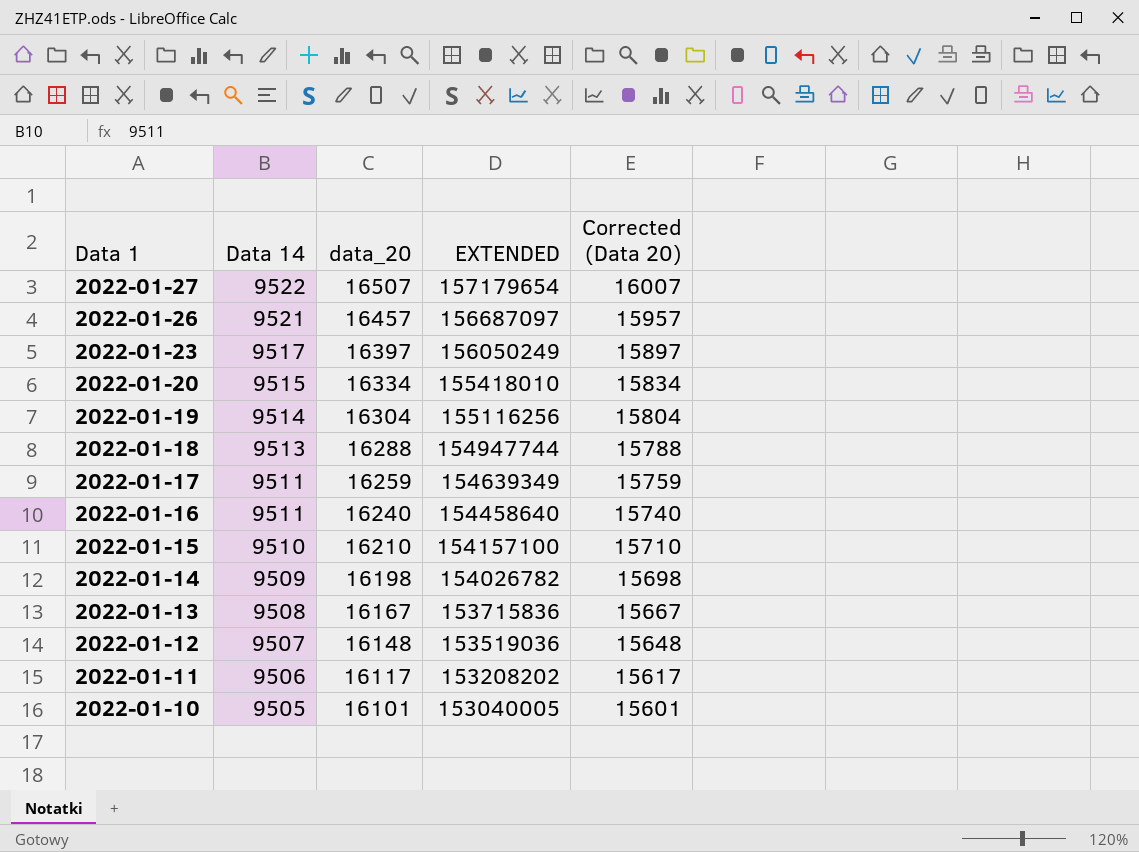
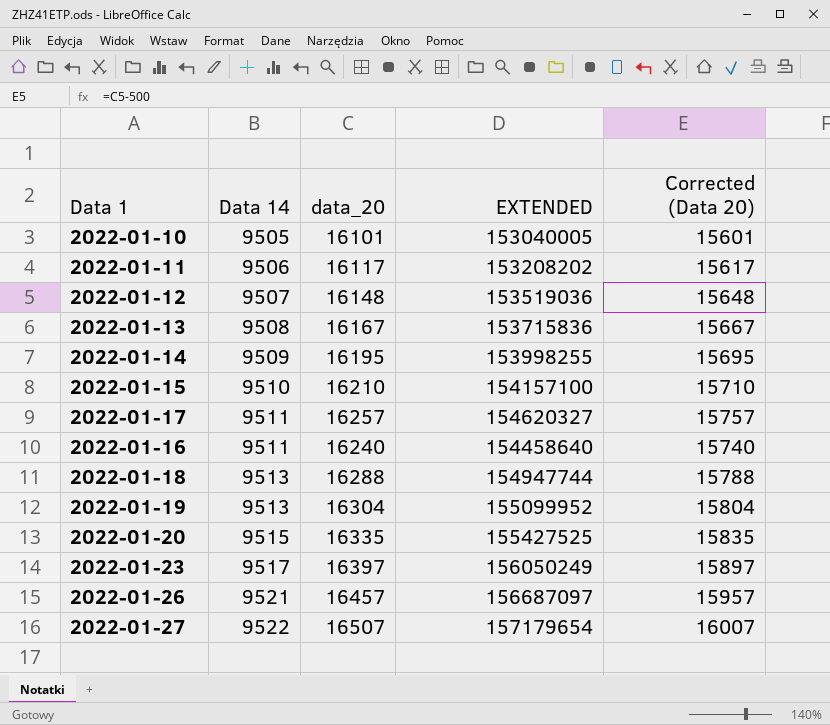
row order: Data 1 descending -> Data 14 ascending
2022-01-14 | data_20: 16198 -> 16195
2022-01-14 | EXTENDED: 154026782 -> 153998255
2022-01-14 | Corrected (Data 20): 15698 -> 15695
2022-01-17 | data_20: 16259 -> 16257
2022-01-17 | EXTENDED: 154639349 -> 154620327
2022-01-17 | Corrected (Data 20): 15759 -> 15757
2022-01-19 | Data 14: 9514 -> 9513
2022-01-19 | EXTENDED: 155116256 -> 155099952
2022-01-20 | data_20: 16334 -> 16335
2022-01-20 | EXTENDED: 155418010 -> 155427525
2022-01-20 | Corrected (Data 20): 15834 -> 15835

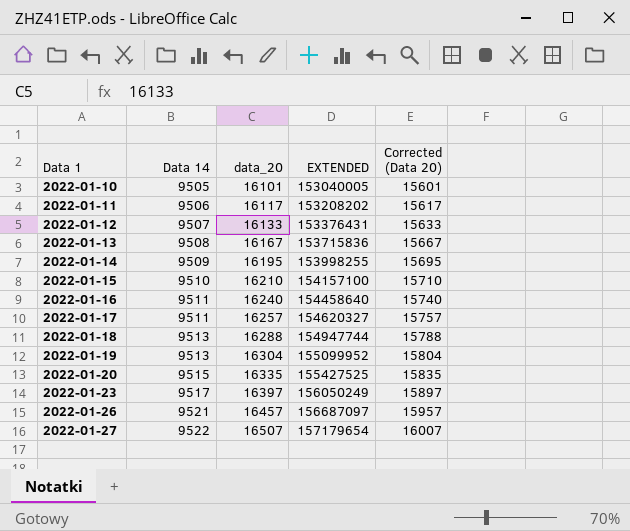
row order: Data 14 ascending -> Data 1 ascending
2022-01-12 | data_20: 16148 -> 16133
2022-01-12 | EXTENDED: 153519036 -> 153376431
2022-01-12 | Corrected (Data 20): 15648 -> 15633

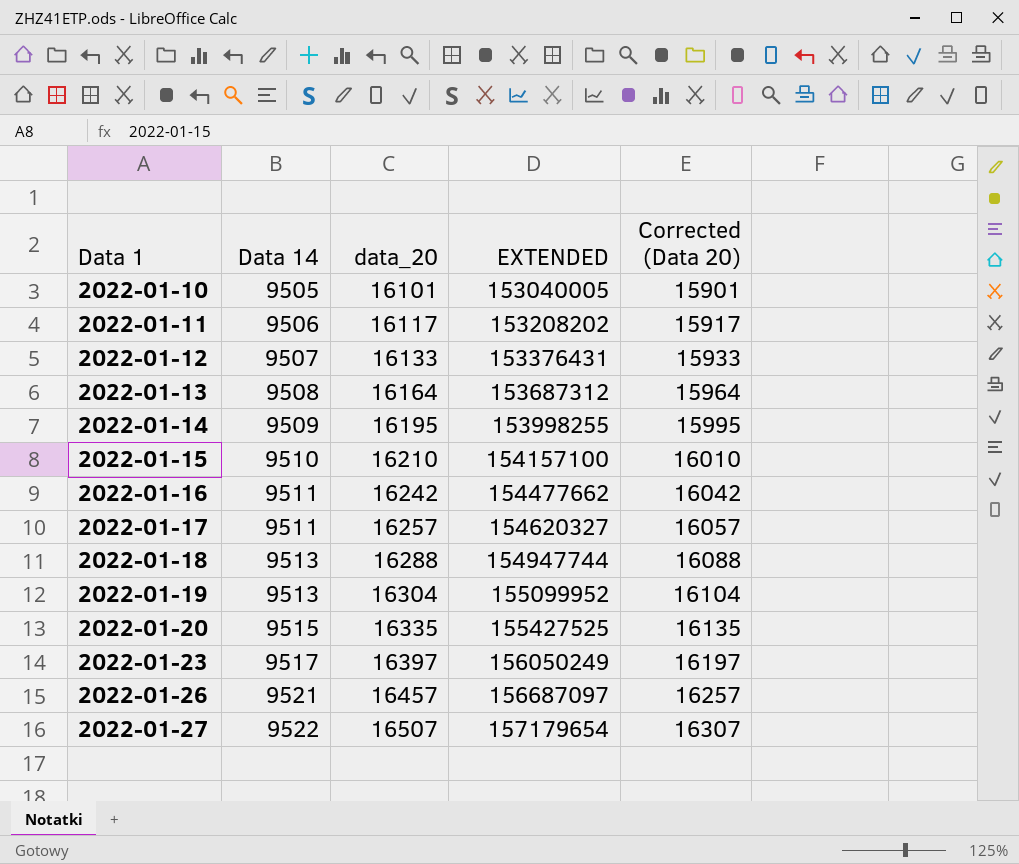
column Corrected (Data 20) | formula: [data_20] - 500 -> [data_20] - 200
2022-01-13 | data_20: 16167 -> 16164
2022-01-13 | EXTENDED: 153715836 -> 153687312
2022-01-16 | data_20: 16240 -> 16242
2022-01-16 | EXTENDED: 154458640 -> 154477662

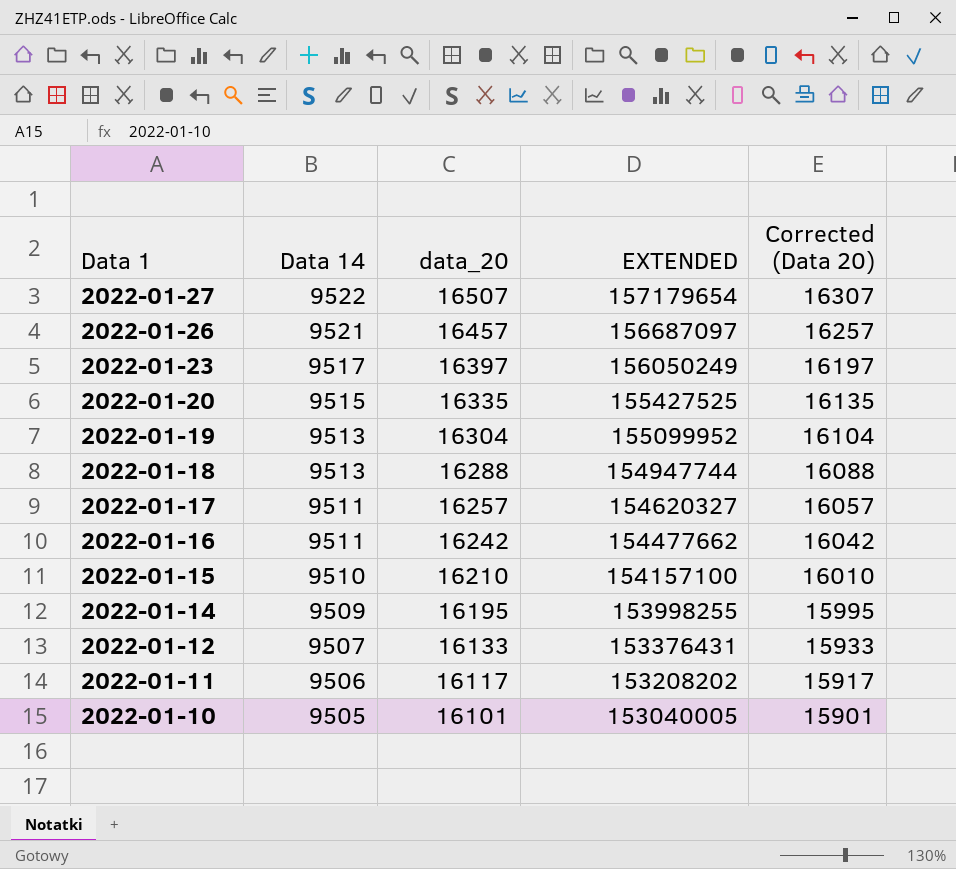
row order: Data 1 ascending -> Data 1 descending
row 2022-01-13: 9508 | 16164 | 153687312 | 15964 -> none

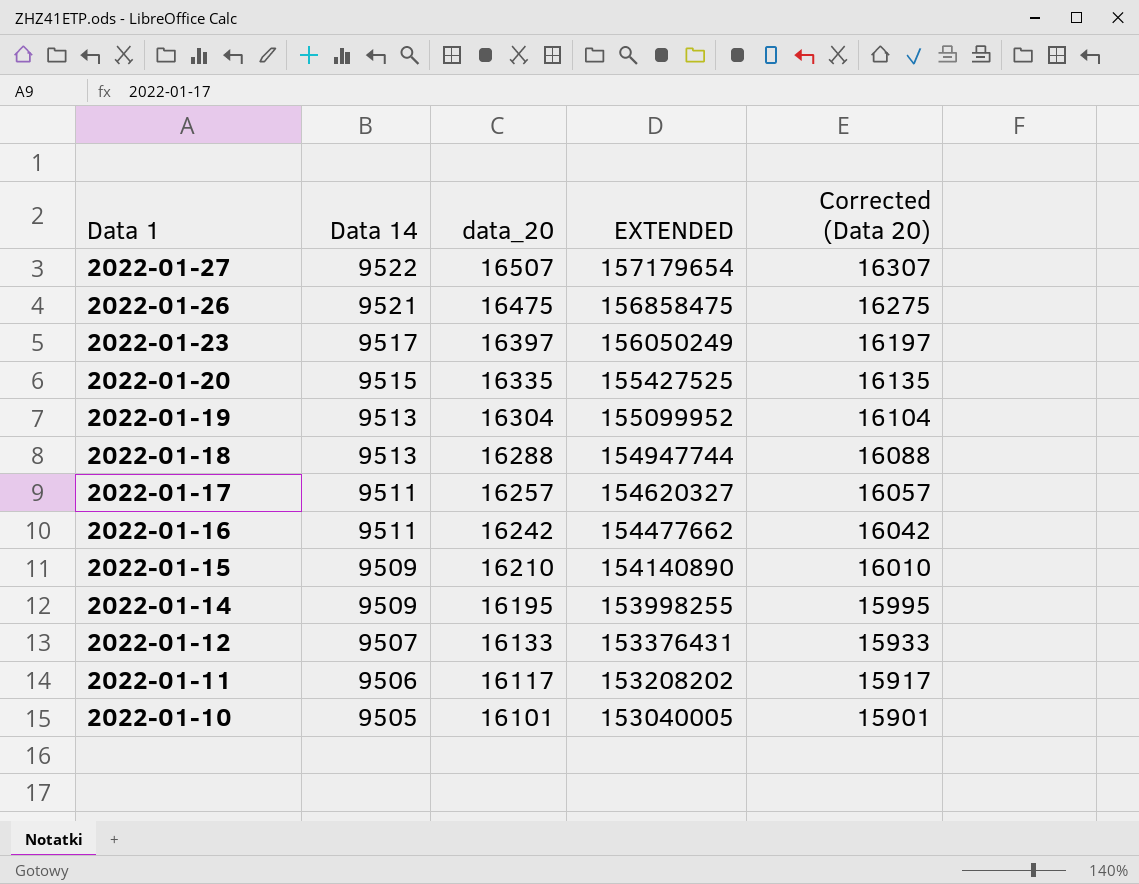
2022-01-26 | data_20: 16457 -> 16475
2022-01-26 | EXTENDED: 156687097 -> 156858475
2022-01-26 | Corrected (Data 20): 16257 -> 16275
2022-01-15 | Data 14: 9510 -> 9509
2022-01-15 | EXTENDED: 154157100 -> 154140890

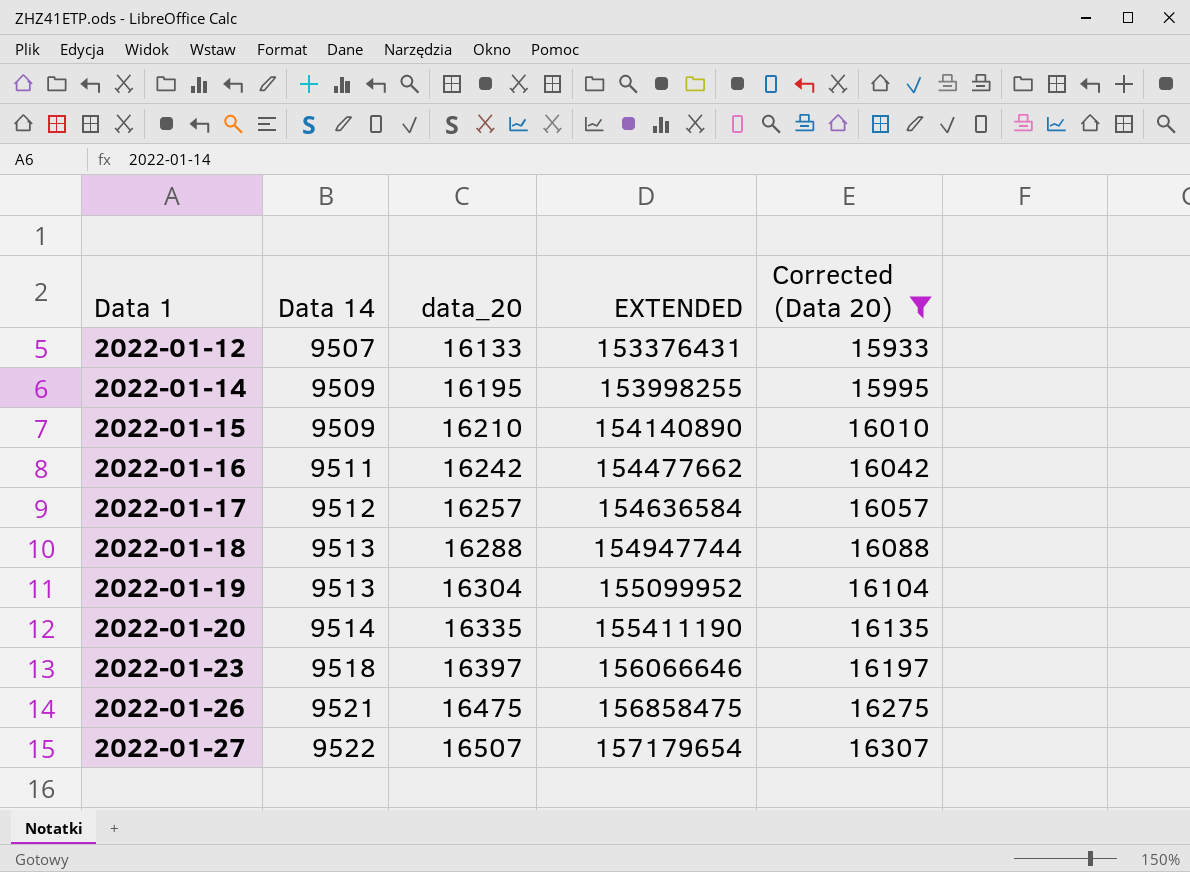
filter: none -> Corrected (Data 20) >= 15933
row order: Data 1 descending -> Data 1 ascending
2022-01-17 | Data 14: 9511 -> 9512
2022-01-17 | EXTENDED: 154620327 -> 154636584
2022-01-20 | Data 14: 9515 -> 9514
2022-01-20 | EXTENDED: 155427525 -> 155411190
2022-01-23 | Data 14: 9517 -> 9518
2022-01-23 | EXTENDED: 156050249 -> 156066646

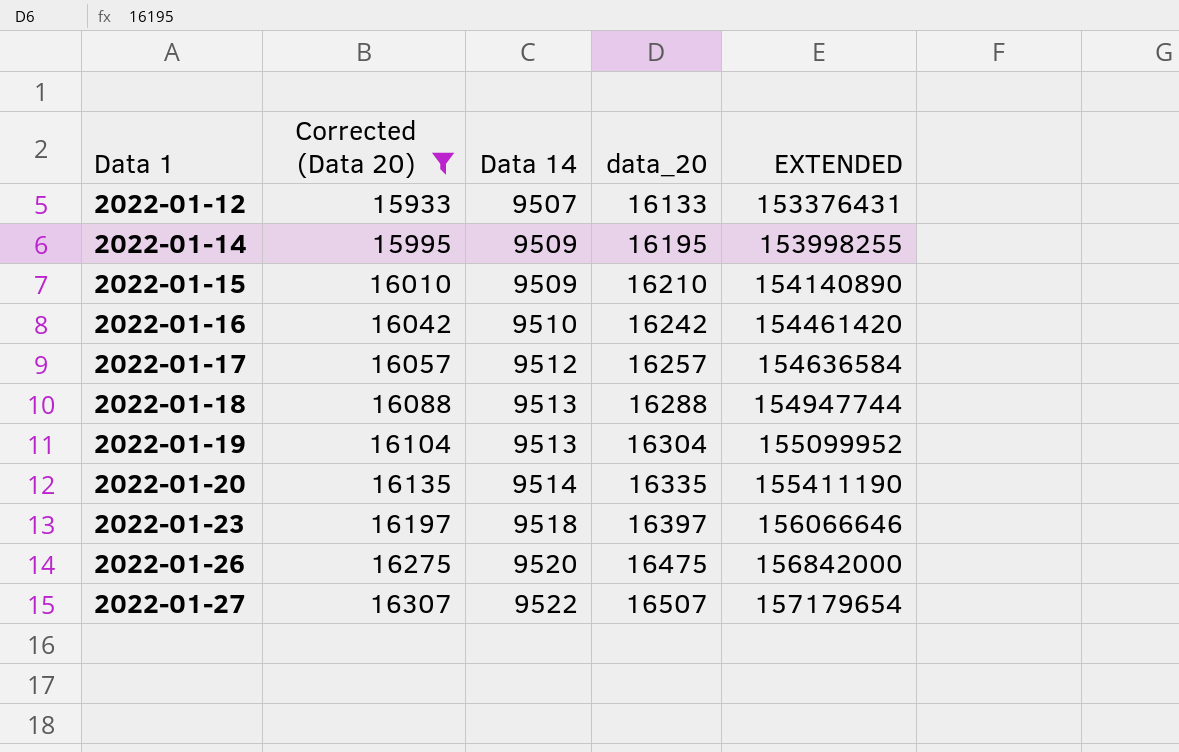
column Corrected (Data 20) | position: 5 -> 2
2022-01-16 | Data 14: 9511 -> 9510
2022-01-16 | EXTENDED: 154477662 -> 154461420
2022-01-26 | Data 14: 9521 -> 9520
2022-01-26 | EXTENDED: 156858475 -> 156842000

